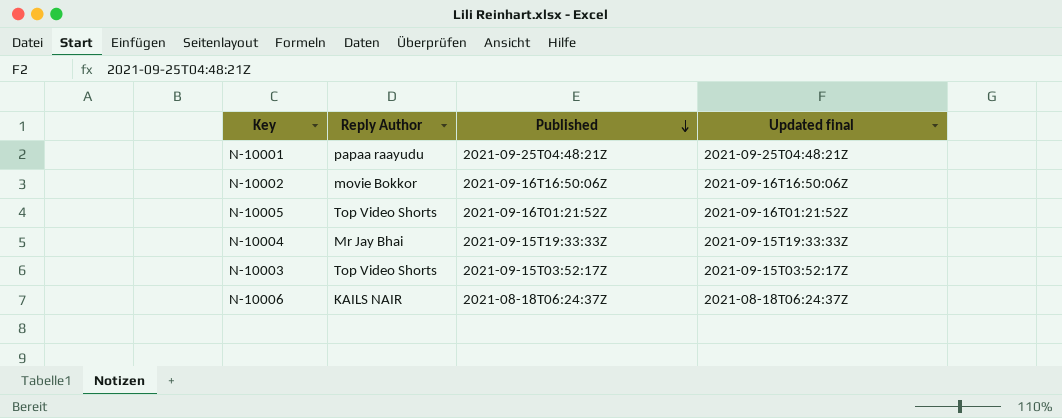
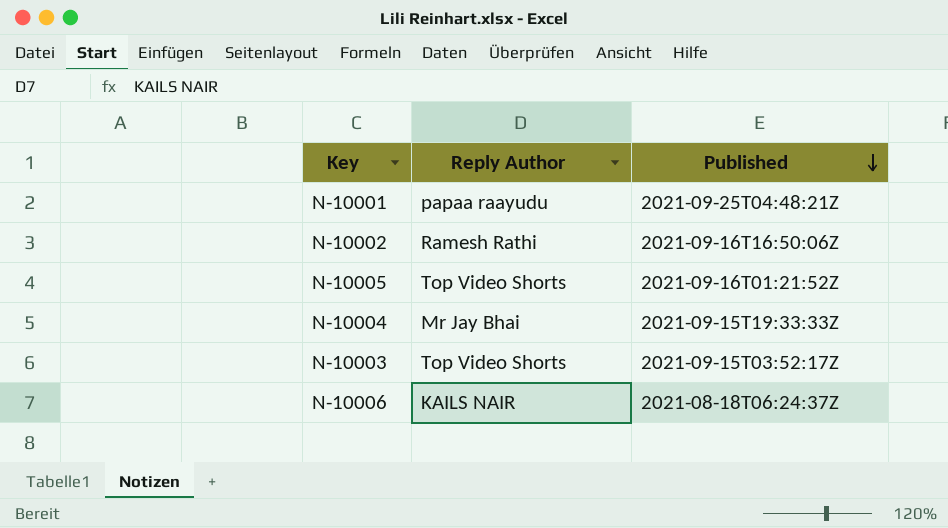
column Updated final | position: 4 -> none
N-10002 | Reply Author: movie Bokkor -> Ramesh Rathi

